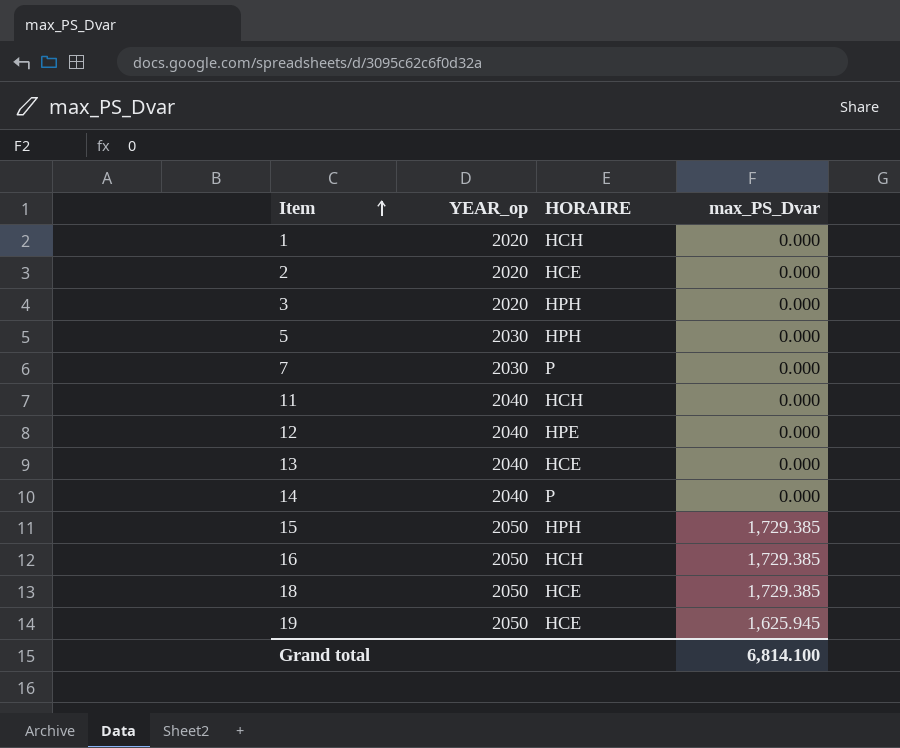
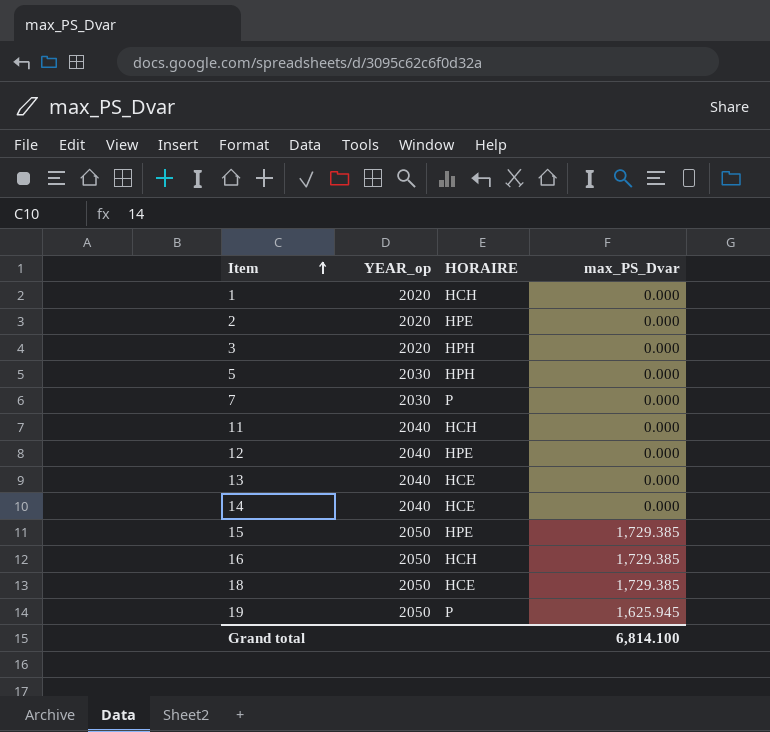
2 | HORAIRE: HCE -> HPE
14 | HORAIRE: P -> HCE
15 | HORAIRE: HPH -> HPE
19 | HORAIRE: HCE -> P

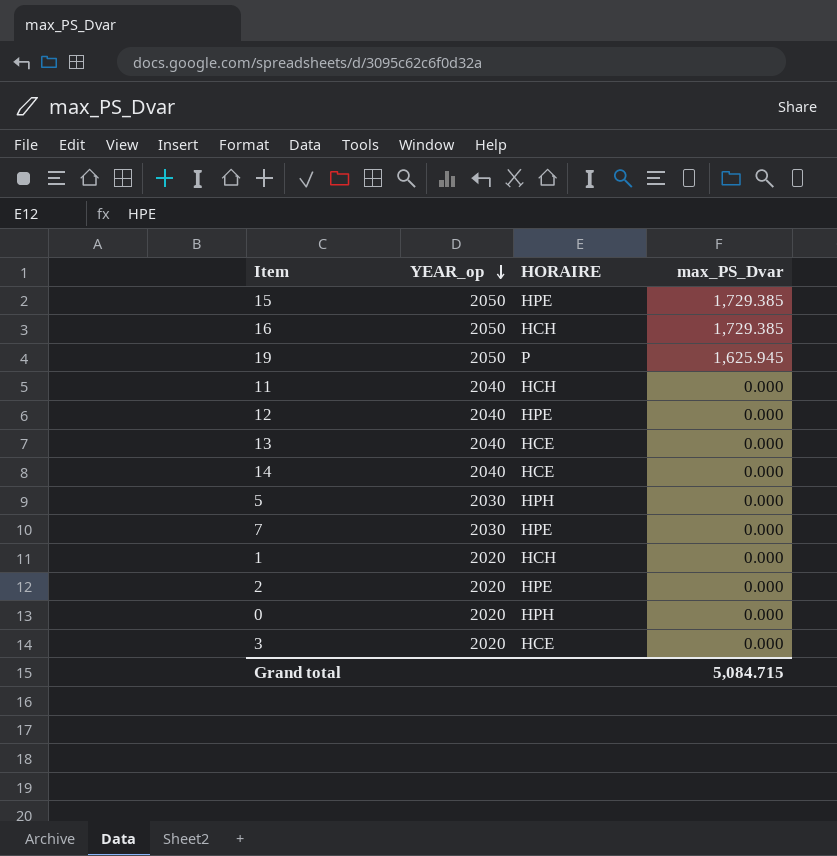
row order: Item ascending -> YEAR_op descending
row 18: 2050 | HCE | 1,729.385 -> none
7 | HORAIRE: P -> HPE
row 0: none -> 2020 | HPH | 0.000
3 | HORAIRE: HPH -> HCE
Grand total | max_PS_Dvar: 6,814.100 -> 5,084.715

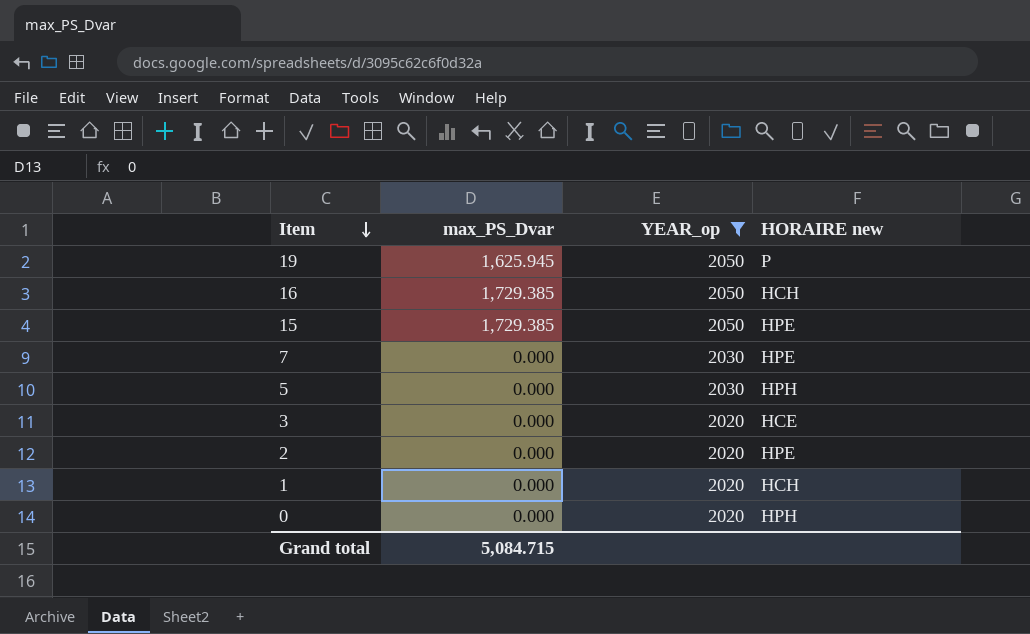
filter: none -> YEAR_op != 2040
row order: YEAR_op descending -> Item descending
column max_PS_Dvar | position: 4 -> 2
column name: HORAIRE -> HORAIRE new

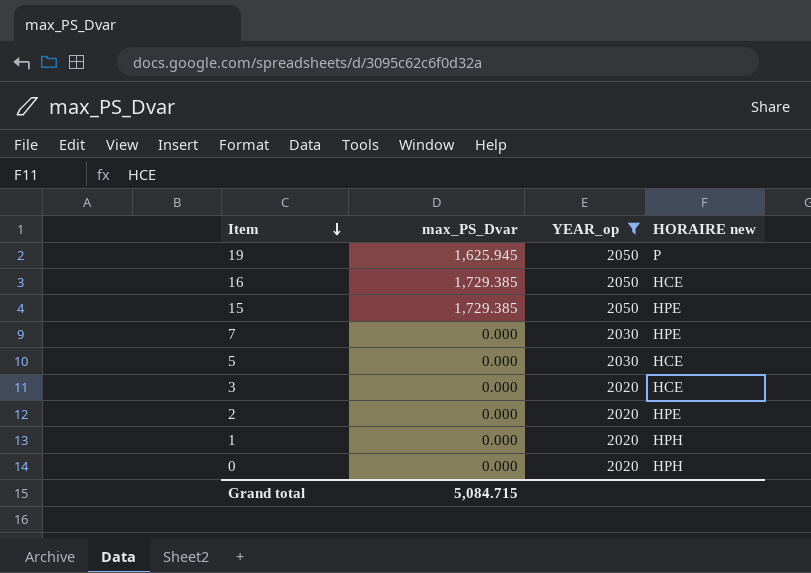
16 | HORAIRE new: HCH -> HCE
5 | HORAIRE new: HPH -> HCE
1 | HORAIRE new: HCH -> HPH

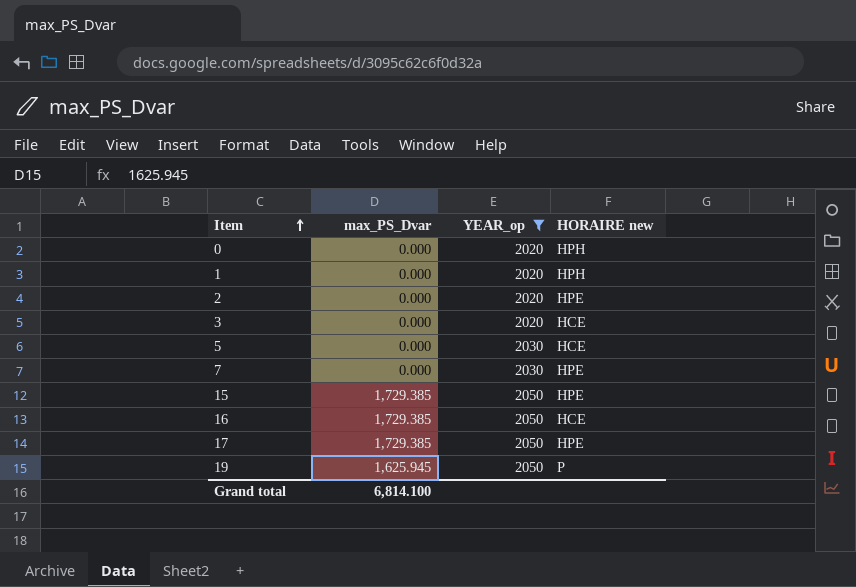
row order: Item descending -> Item ascending
row 17: none -> 1,729.385 | 2050 | HPE
Grand total | max_PS_Dvar: 5,084.715 -> 6,814.100

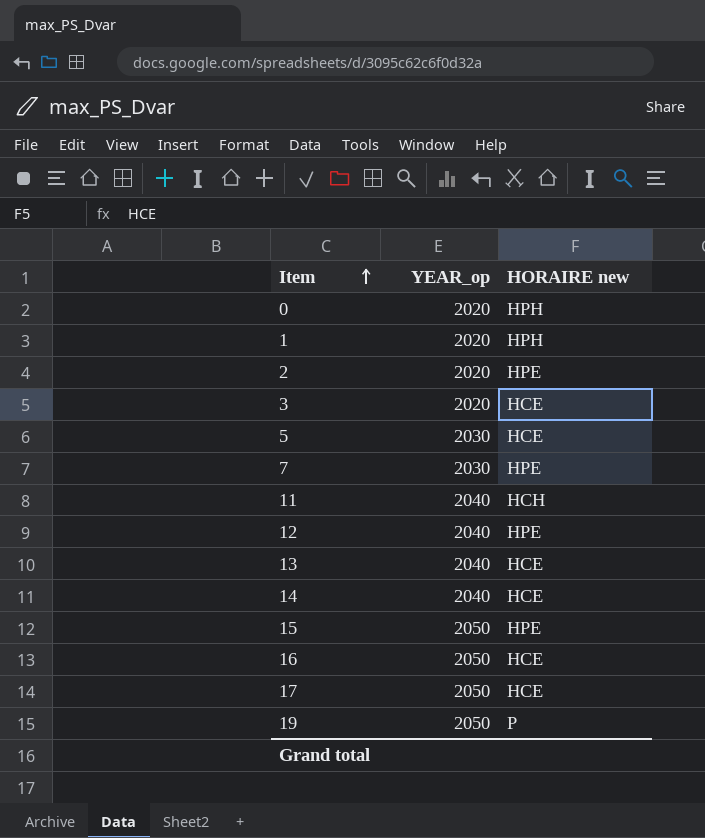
filter: YEAR_op != 2040 -> none
column max_PS_Dvar | position: 2 -> none
17 | HORAIRE new: HPE -> HCE

